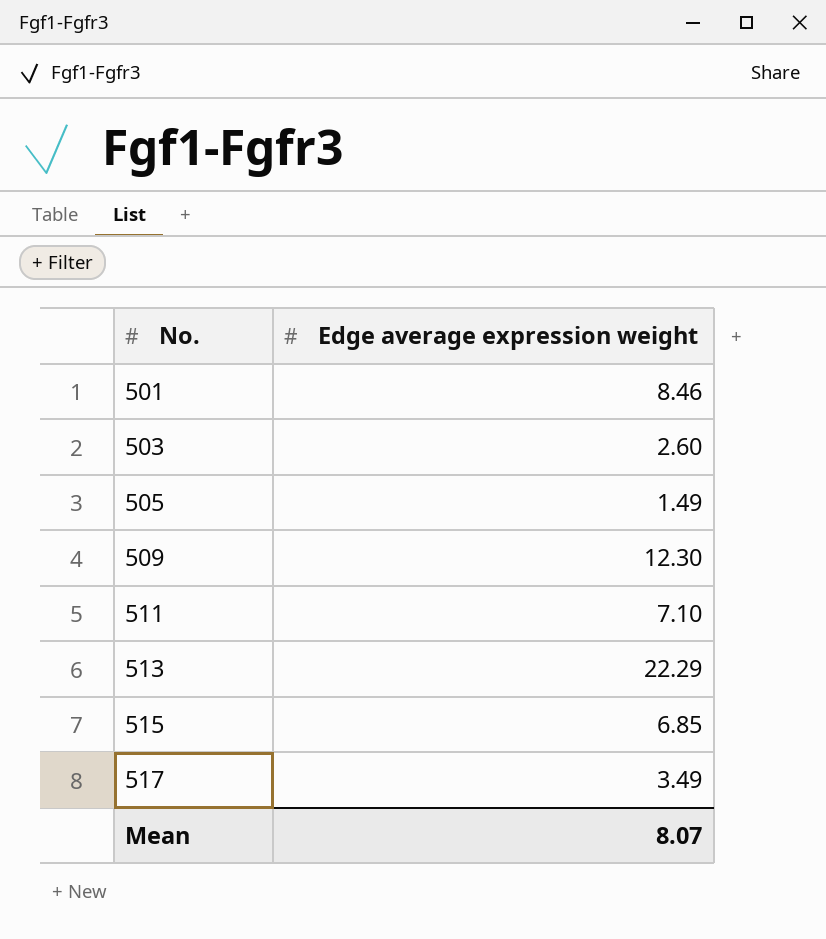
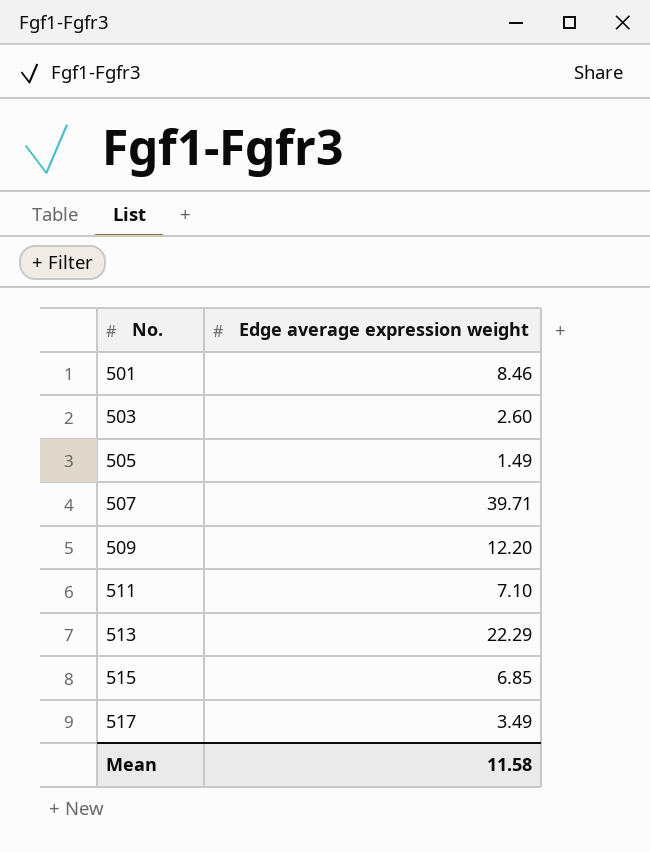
row 507: none -> 39.71
509 | Edge average expression weight: 12.30 -> 12.20
Mean | Edge average expression weight: 8.07 -> 11.58

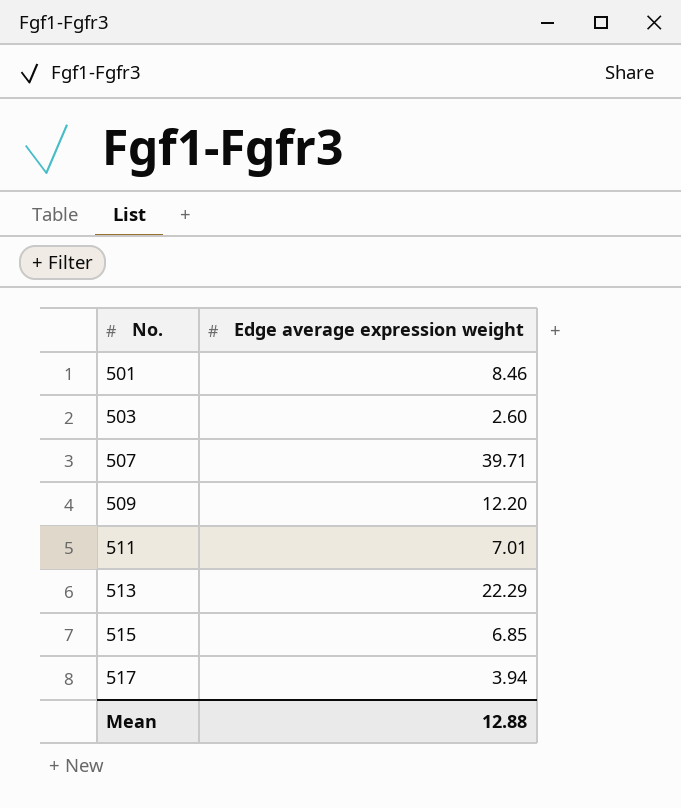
row 505: 1.49 -> none
511 | Edge average expression weight: 7.10 -> 7.01
517 | Edge average expression weight: 3.49 -> 3.94
Mean | Edge average expression weight: 11.58 -> 12.88

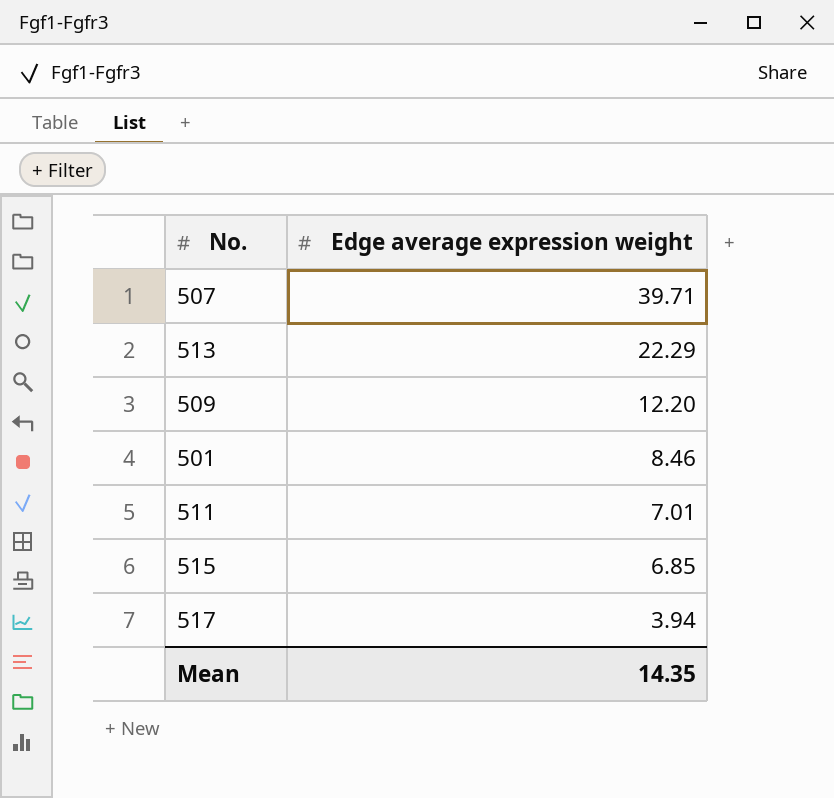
row order: No. ascending -> Edge average expression weight descending
row 503: 2.60 -> none
Mean | Edge average expression weight: 12.88 -> 14.35

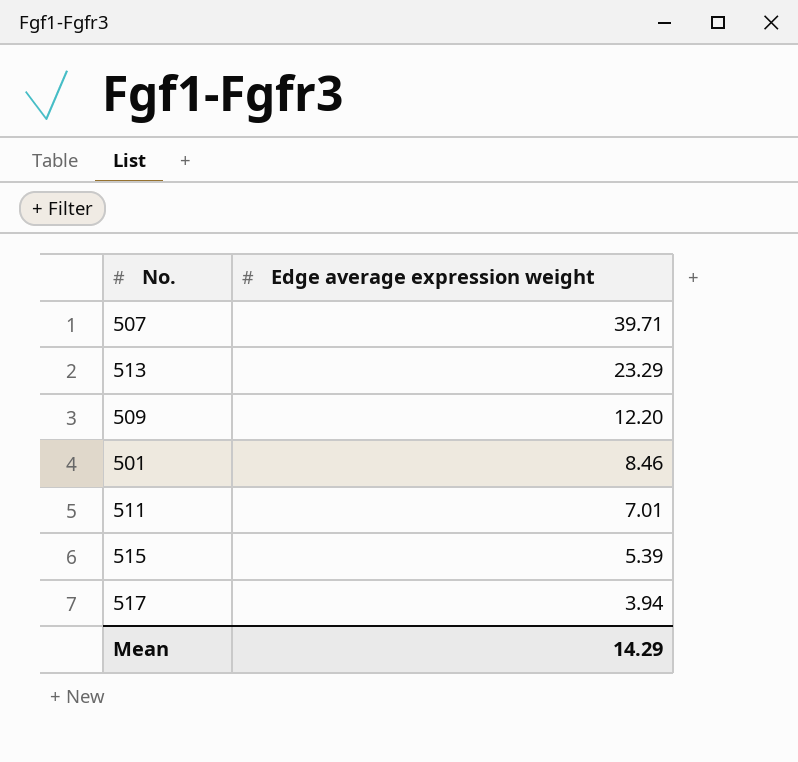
513 | Edge average expression weight: 22.29 -> 23.29
515 | Edge average expression weight: 6.85 -> 5.39
Mean | Edge average expression weight: 14.35 -> 14.29

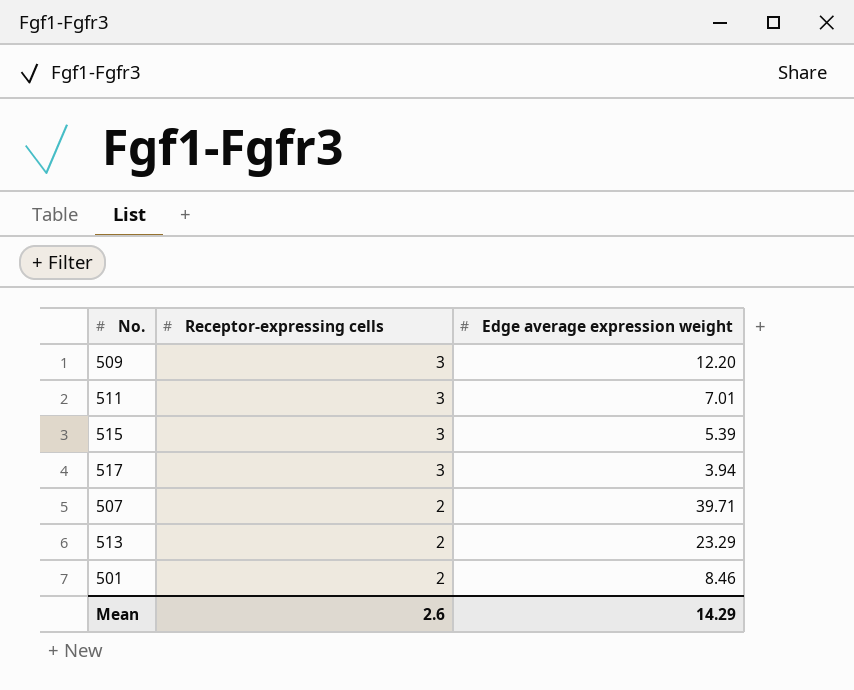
row order: Edge average expression weight descending -> Receptor-expressing cells descending
column Receptor-expressing cells | position: none -> 2

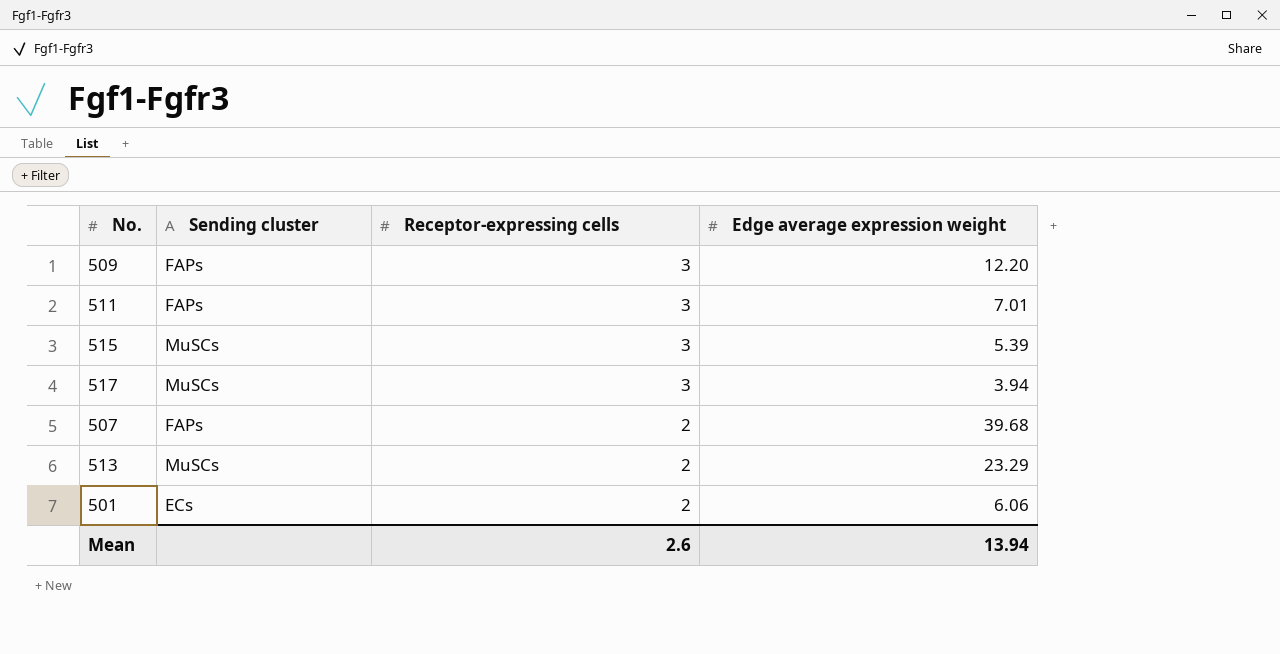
column Sending cluster | position: none -> 2
507 | Edge average expression weight: 39.71 -> 39.68
501 | Edge average expression weight: 8.46 -> 6.06
Mean | Edge average expression weight: 14.29 -> 13.94

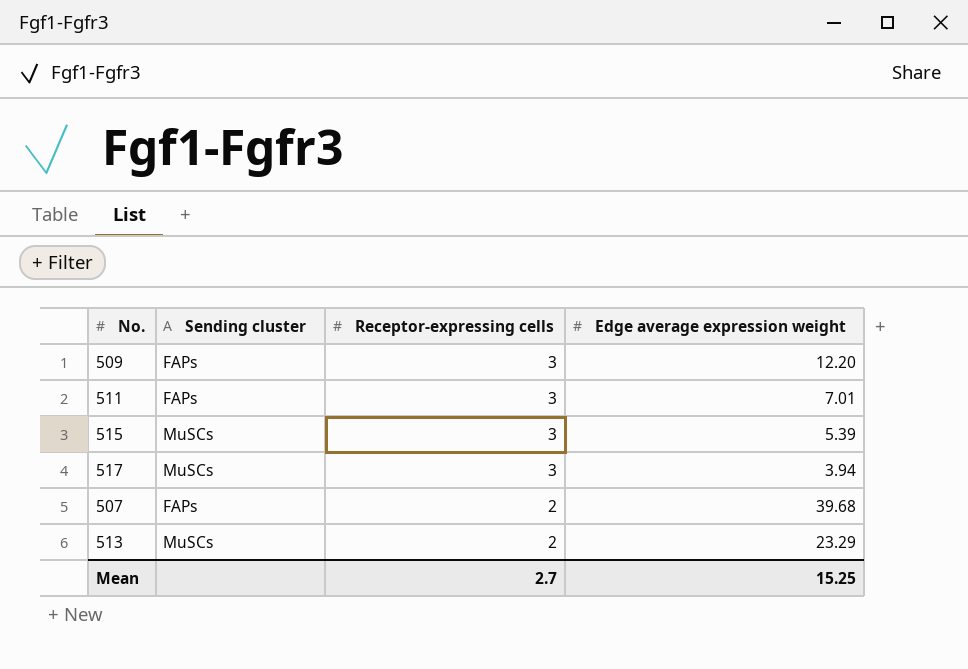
row 501: ECs | 2 | 6.06 -> none
Mean | Receptor-expressing cells: 2.6 -> 2.7
Mean | Edge average expression weight: 13.94 -> 15.25

